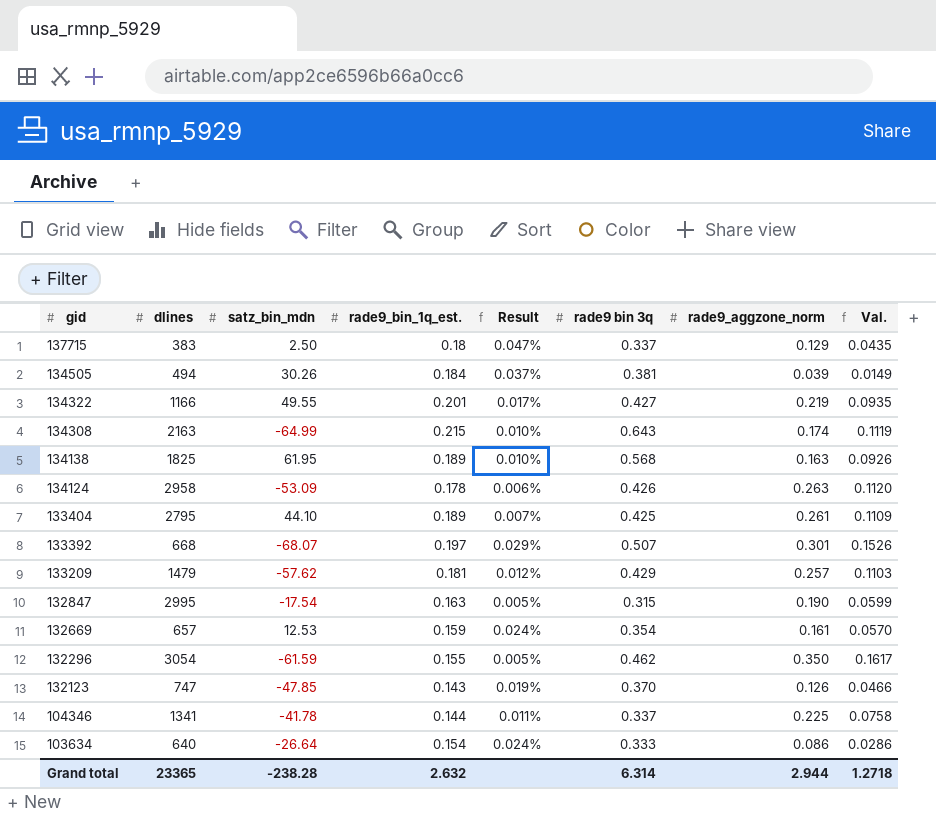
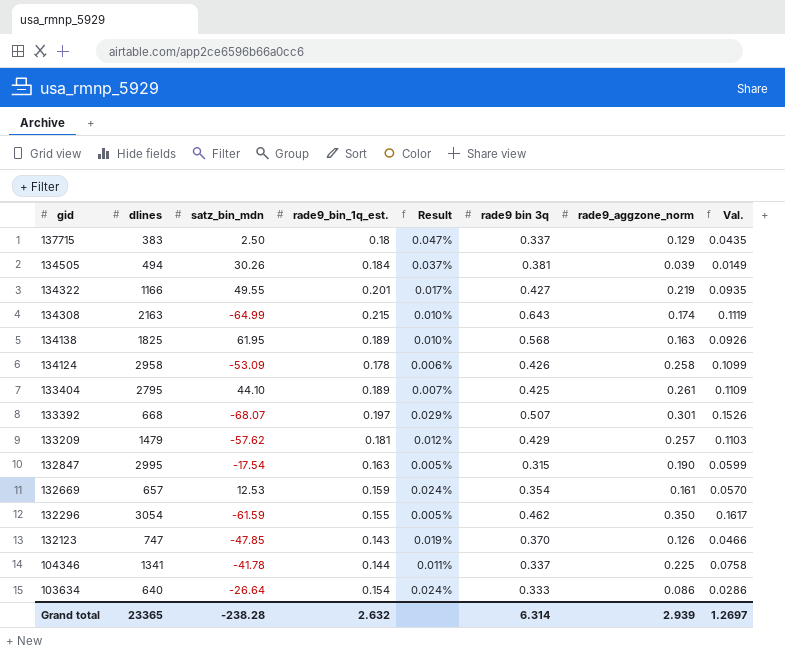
134124 | rade9_aggzone_norm: 0.263 -> 0.258
134124 | Val.: 0.1120 -> 0.1099
Grand total | rade9_aggzone_norm: 2.944 -> 2.939
Grand total | Val.: 1.2718 -> 1.2697

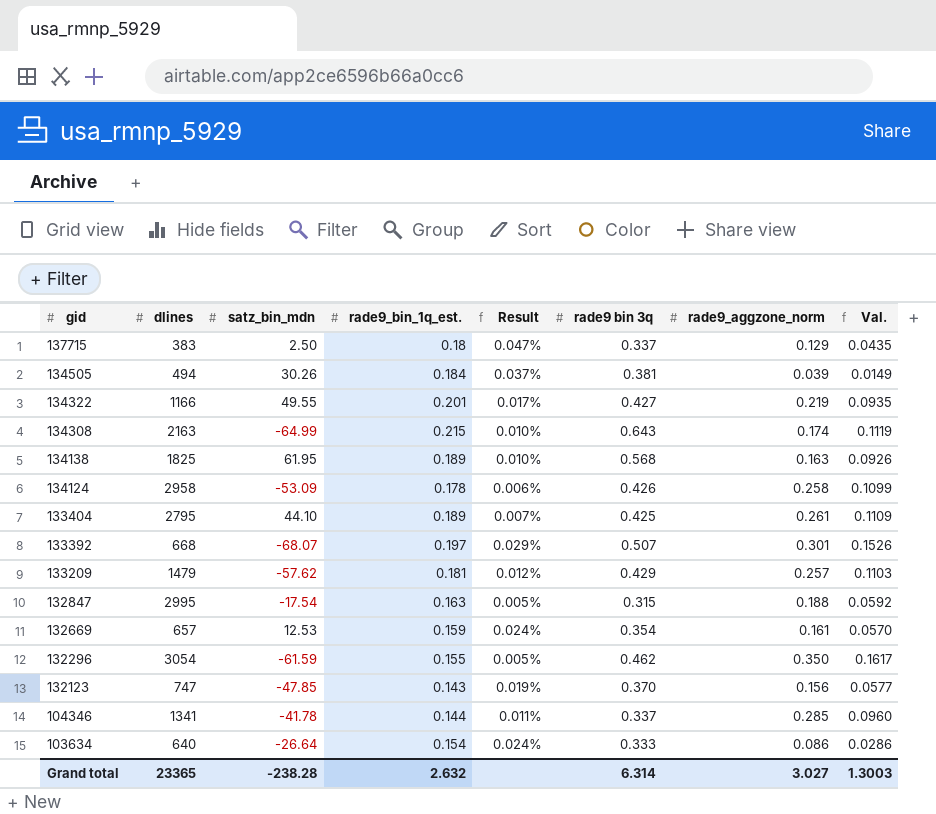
132847 | rade9_aggzone_norm: 0.190 -> 0.188
132847 | Val.: 0.0599 -> 0.0592
132123 | rade9_aggzone_norm: 0.126 -> 0.156
132123 | Val.: 0.0466 -> 0.0577
104346 | rade9_aggzone_norm: 0.225 -> 0.285
104346 | Val.: 0.0758 -> 0.0960
Grand total | rade9_aggzone_norm: 2.939 -> 3.027
Grand total | Val.: 1.2697 -> 1.3003

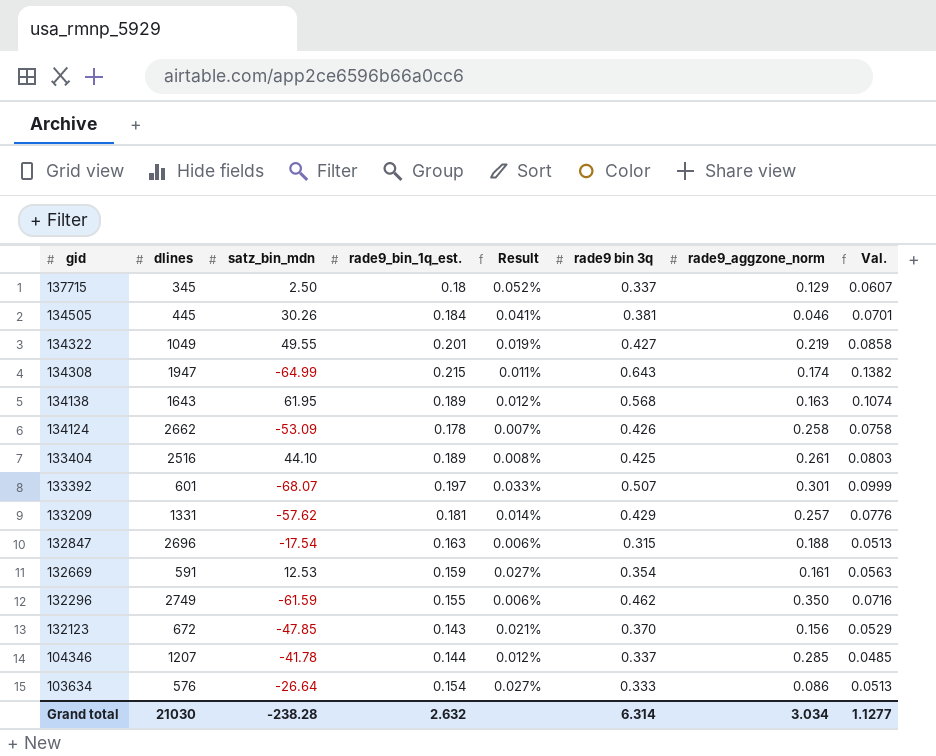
column Val. | formula: [rade9 bin 3q] * [rade9_aggzone_norm] -> [rade9_bin_1q_est.] * [rade9 bin 3q]
137715 | dlines: 383 -> 345
137715 | Result: 0.047% -> 0.052%
134505 | dlines: 494 -> 445
134505 | Result: 0.037% -> 0.041%
134505 | rade9_aggzone_norm: 0.039 -> 0.046
134322 | dlines: 1166 -> 1049
134322 | Result: 0.017% -> 0.019%
134308 | dlines: 2163 -> 1947
134308 | Result: 0.010% -> 0.011%
134138 | dlines: 1825 -> 1643
134138 | Result: 0.010% -> 0.012%
134124 | dlines: 2958 -> 2662
134124 | Result: 0.006% -> 0.007%
133404 | dlines: 2795 -> 2516
133404 | Result: 0.007% -> 0.008%
133392 | dlines: 668 -> 601
133392 | Result: 0.029% -> 0.033%
133209 | dlines: 1479 -> 1331
133209 | Result: 0.012% -> 0.014%
132847 | dlines: 2995 -> 2696
132847 | Result: 0.005% -> 0.006%
132669 | dlines: 657 -> 591
132669 | Result: 0.024% -> 0.027%
132296 | dlines: 3054 -> 2749
132296 | Result: 0.005% -> 0.006%
132123 | dlines: 747 -> 672
132123 | Result: 0.019% -> 0.021%
104346 | dlines: 1341 -> 1207
104346 | Result: 0.011% -> 0.012%
103634 | dlines: 640 -> 576
103634 | Result: 0.024% -> 0.027%
Grand total | dlines: 23365 -> 21030
Grand total | rade9_aggzone_norm: 3.027 -> 3.034
Grand total | Val.: 1.3003 -> 1.1277

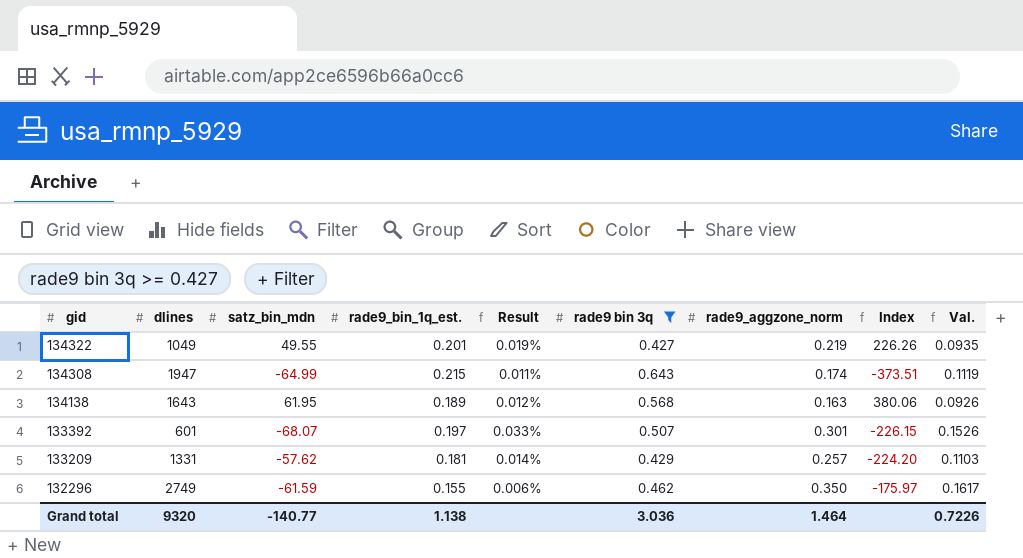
filter: none -> rade9 bin 3q >= 0.427
column Index | formula: none -> [satz_bin_mdn] / [rade9_aggzone_norm]
column Val. | formula: [rade9_bin_1q_est.] * [rade9 bin 3q] -> [rade9 bin 3q] * [rade9_aggzone_norm]
Grand total | dlines: 21030 -> 9320
Grand total | satz_bin_mdn: -238.28 -> -140.77
Grand total | rade9_bin_1q_est.: 2.632 -> 1.138
Grand total | rade9 bin 3q: 6.314 -> 3.036
Grand total | rade9_aggzone_norm: 3.034 -> 1.464
Grand total | Val.: 1.1277 -> 0.7226

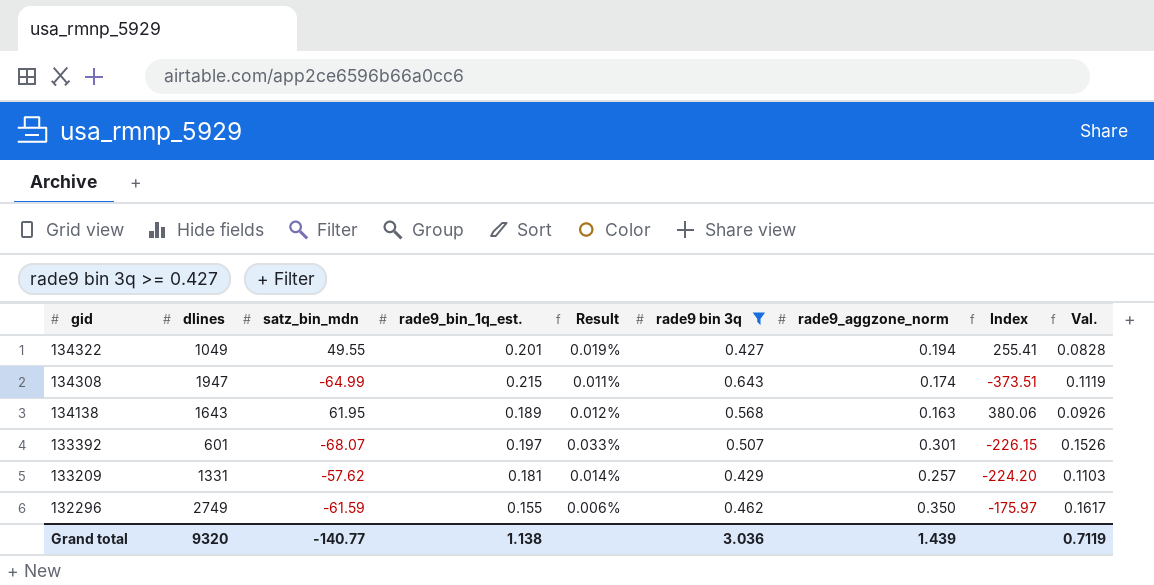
134322 | rade9_aggzone_norm: 0.219 -> 0.194
134322 | Index: 226.26 -> 255.41
134322 | Val.: 0.0935 -> 0.0828
Grand total | rade9_aggzone_norm: 1.464 -> 1.439
Grand total | Val.: 0.7226 -> 0.7119

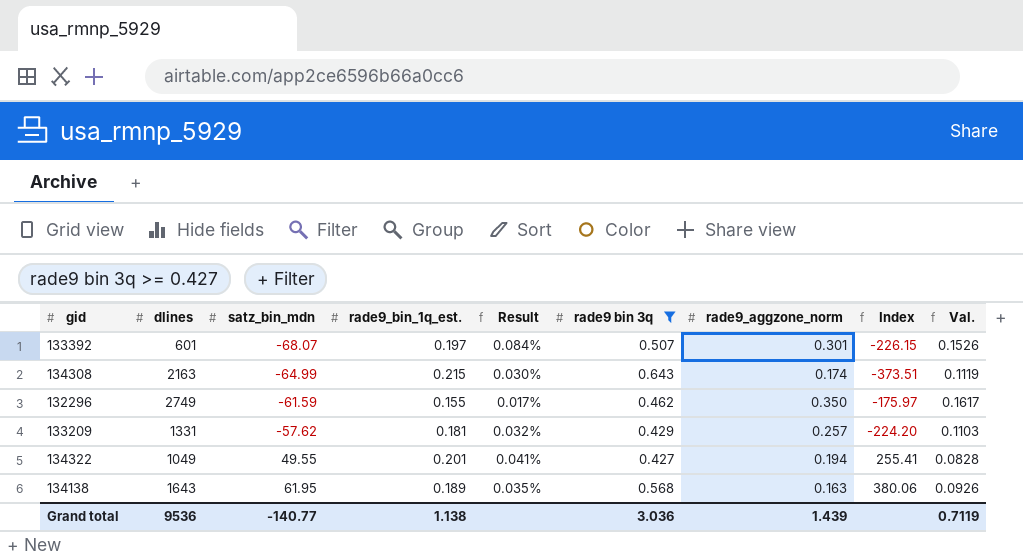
row order: gid descending -> satz_bin_mdn ascending
column Result | formula: [rade9_bin_1q_est.] / [dlines] -> [rade9 bin 3q] / [dlines]
134308 | dlines: 1947 -> 2163
Grand total | dlines: 9320 -> 9536

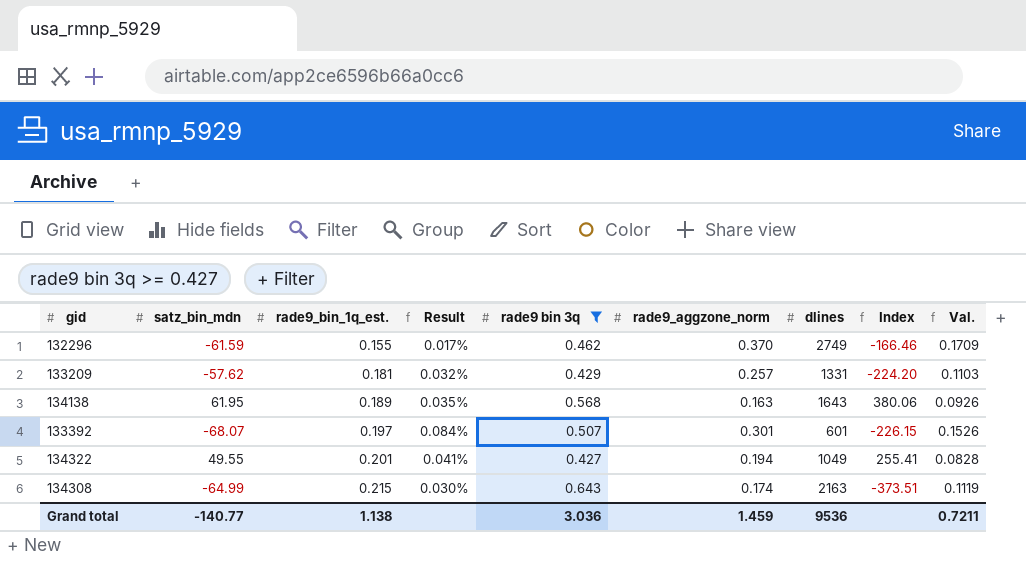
row order: satz_bin_mdn ascending -> rade9_bin_1q_est. ascending
column dlines | position: 2 -> 7
132296 | rade9_aggzone_norm: 0.350 -> 0.370
132296 | Index: -175.97 -> -166.46
132296 | Val.: 0.1617 -> 0.1709
Grand total | rade9_aggzone_norm: 1.439 -> 1.459
Grand total | Val.: 0.7119 -> 0.7211

